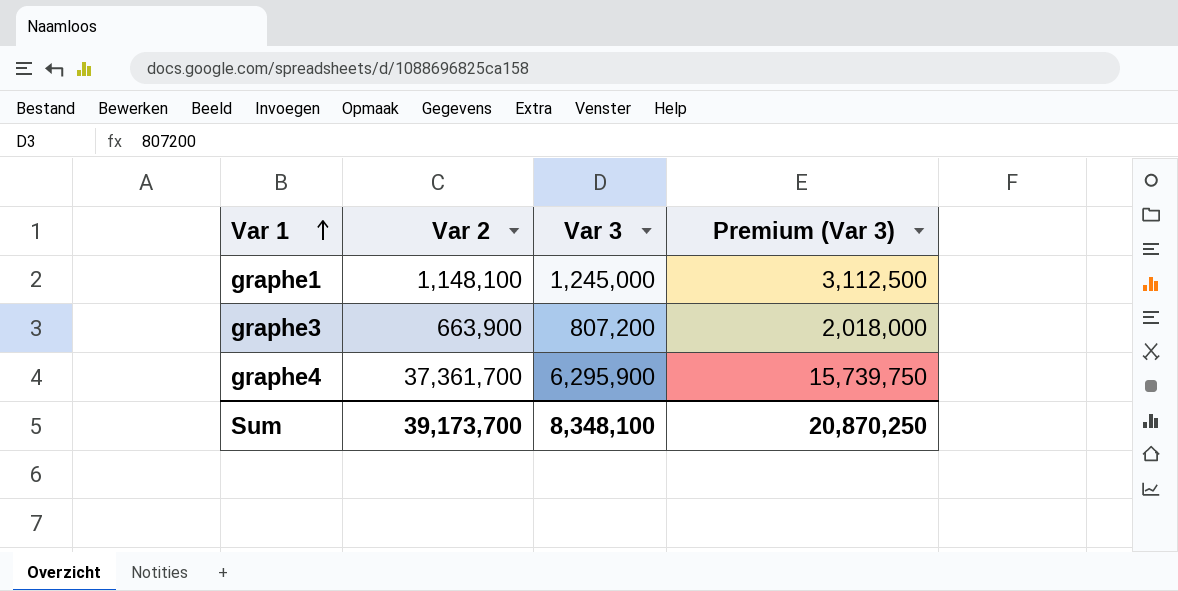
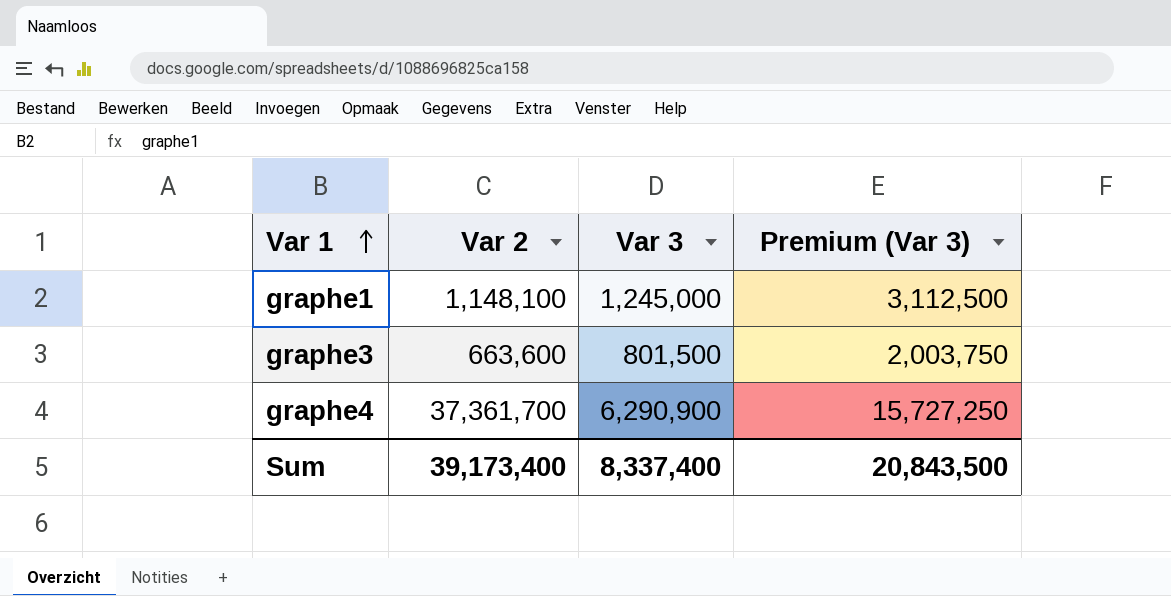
graphe3 | Var 2: 663,900 -> 663,600
graphe3 | Var 3: 807,200 -> 801,500
graphe3 | Premium (Var 3): 2,018,000 -> 2,003,750
graphe4 | Var 3: 6,295,900 -> 6,290,900
graphe4 | Premium (Var 3): 15,739,750 -> 15,727,250
Sum | Var 2: 39,173,700 -> 39,173,400
Sum | Var 3: 8,348,100 -> 8,337,400
Sum | Premium (Var 3): 20,870,250 -> 20,843,500

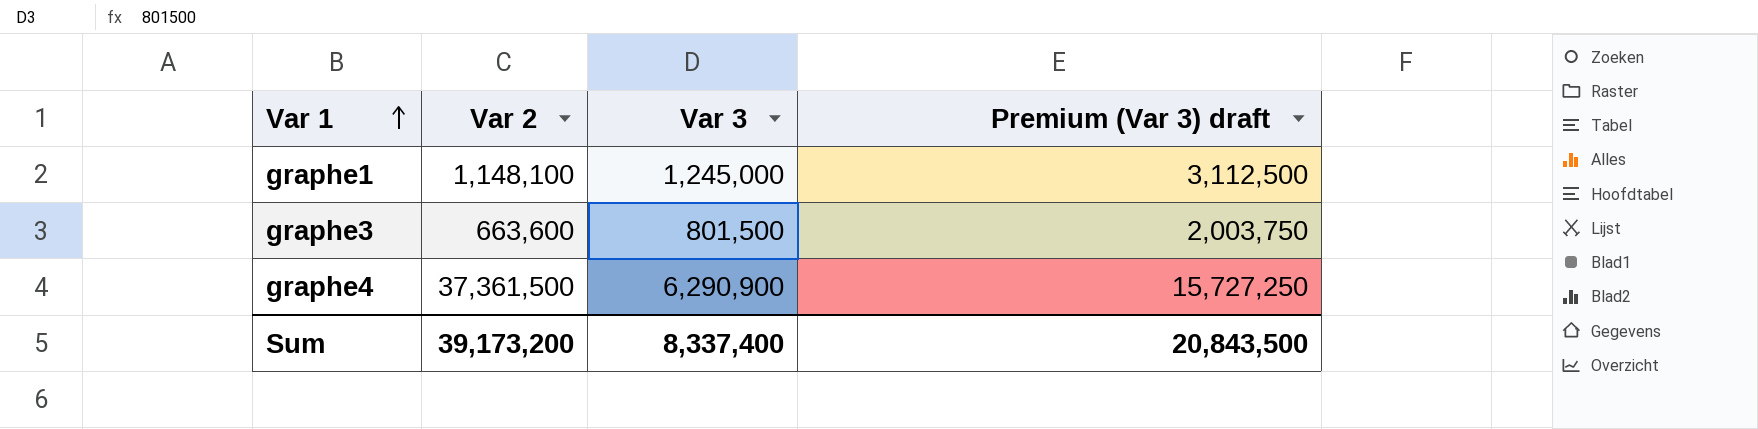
column name: Premium (Var 3) -> Premium (Var 3) draft
graphe4 | Var 2: 37,361,700 -> 37,361,500
Sum | Var 2: 39,173,400 -> 39,173,200

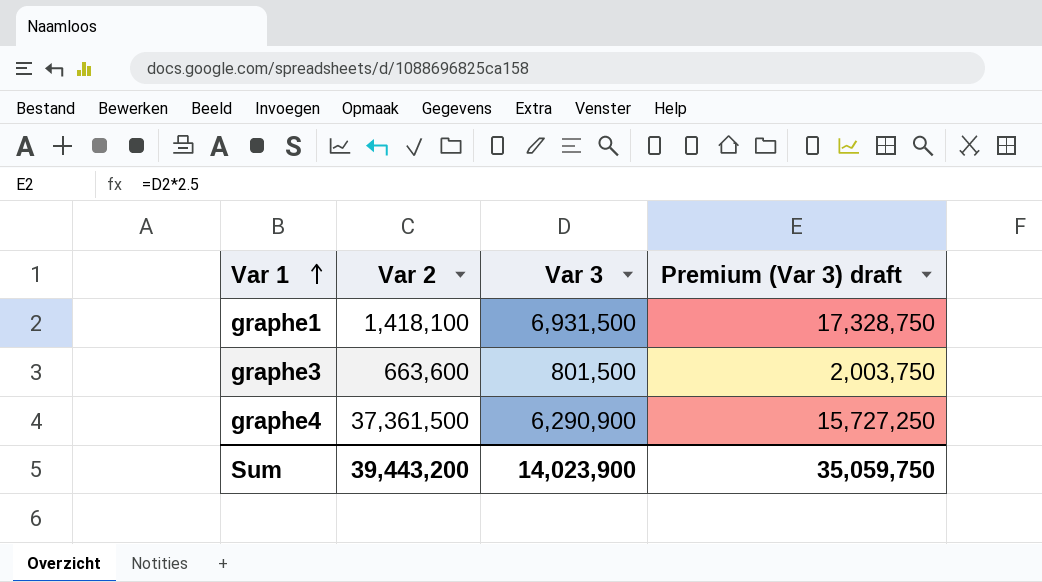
graphe1 | Var 2: 1,148,100 -> 1,418,100
graphe1 | Var 3: 1,245,000 -> 6,931,500
graphe1 | Premium (Var 3) draft: 3,112,500 -> 17,328,750
Sum | Var 2: 39,173,200 -> 39,443,200
Sum | Var 3: 8,337,400 -> 14,023,900
Sum | Premium (Var 3) draft: 20,843,500 -> 35,059,750

